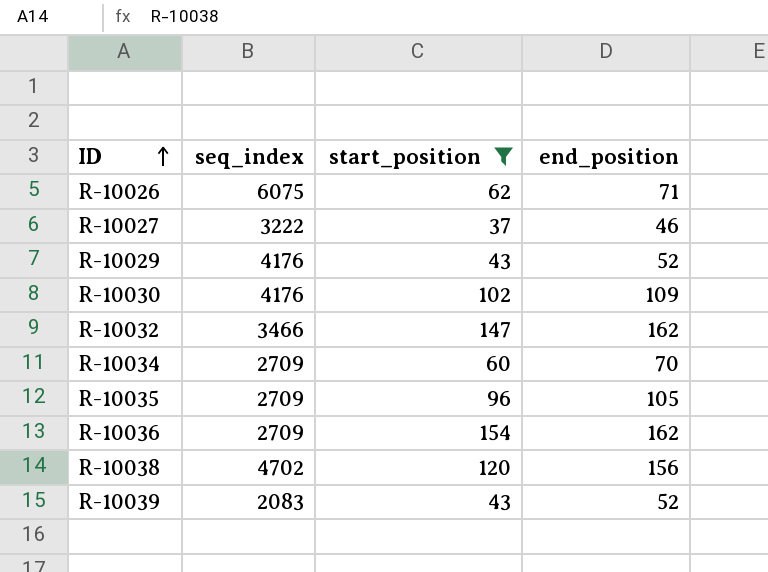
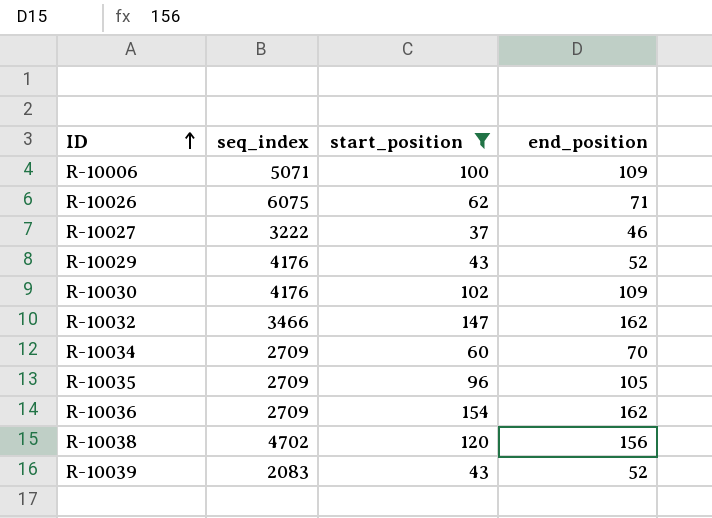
row R-10006: none -> 5071 | 100 | 109

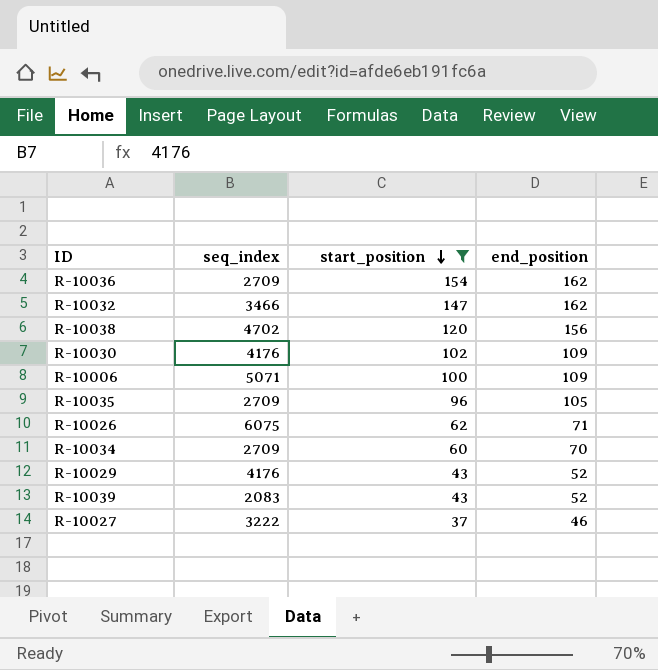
row order: ID ascending -> start_position descending

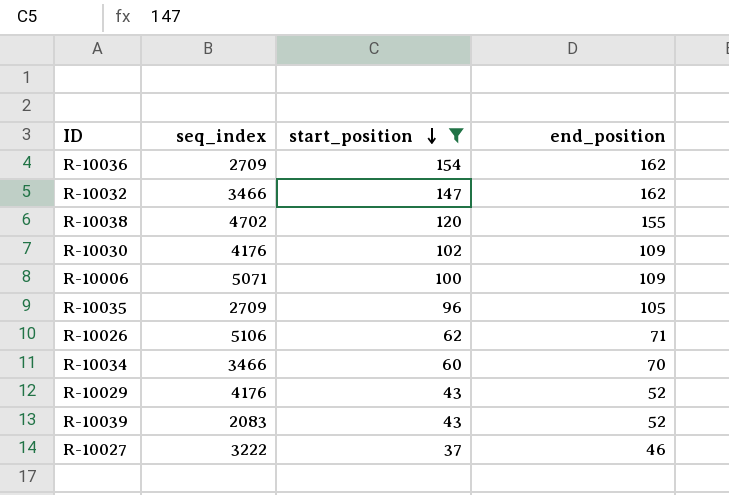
R-10038 | end_position: 156 -> 155
R-10026 | seq_index: 6075 -> 5106
R-10034 | seq_index: 2709 -> 3466

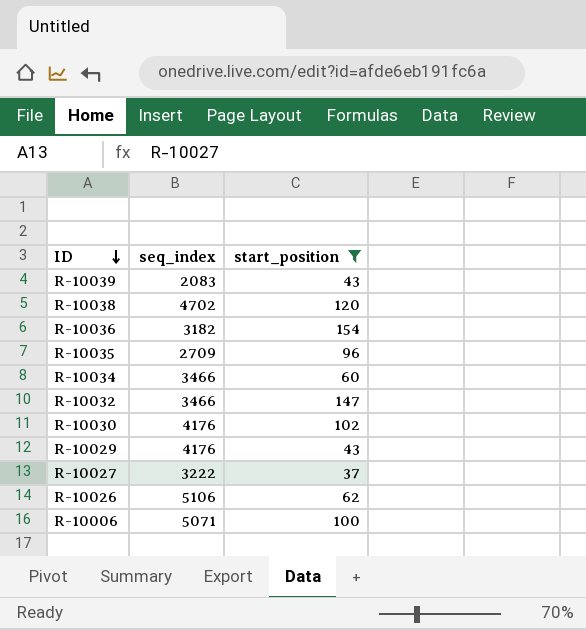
row order: start_position descending -> ID descending
column end_position | position: 4 -> none
R-10036 | seq_index: 2709 -> 3182

